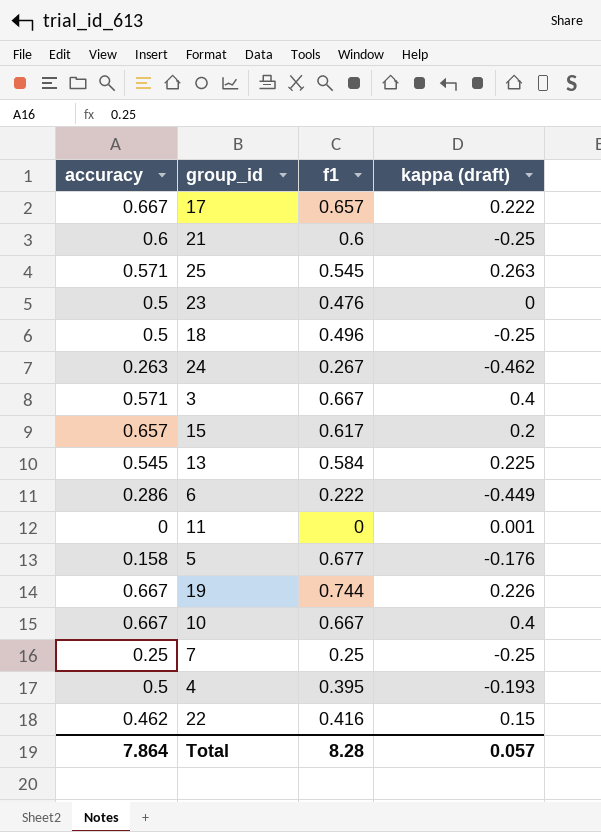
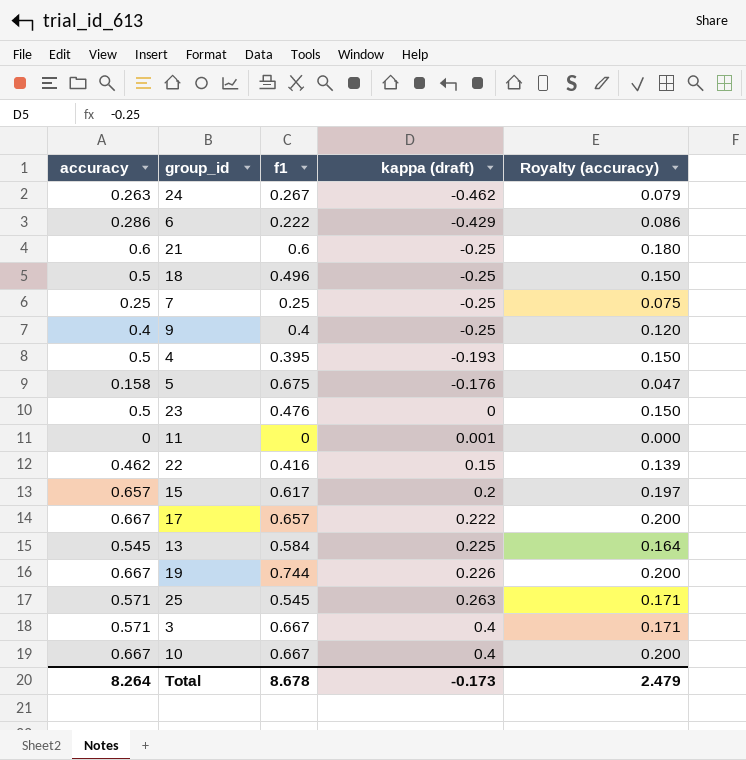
row order: none -> kappa (draft) ascending
column Royalty (accuracy) | formula: none -> [accuracy] * 0.3
6 | kappa (draft): -0.449 -> -0.429
row 9: none -> 0.4 | 0.4 | -0.25 | 0.120
5 | f1: 0.677 -> 0.675
Total | accuracy: 7.864 -> 8.264
Total | f1: 8.28 -> 8.678
Total | kappa (draft): 0.057 -> -0.173

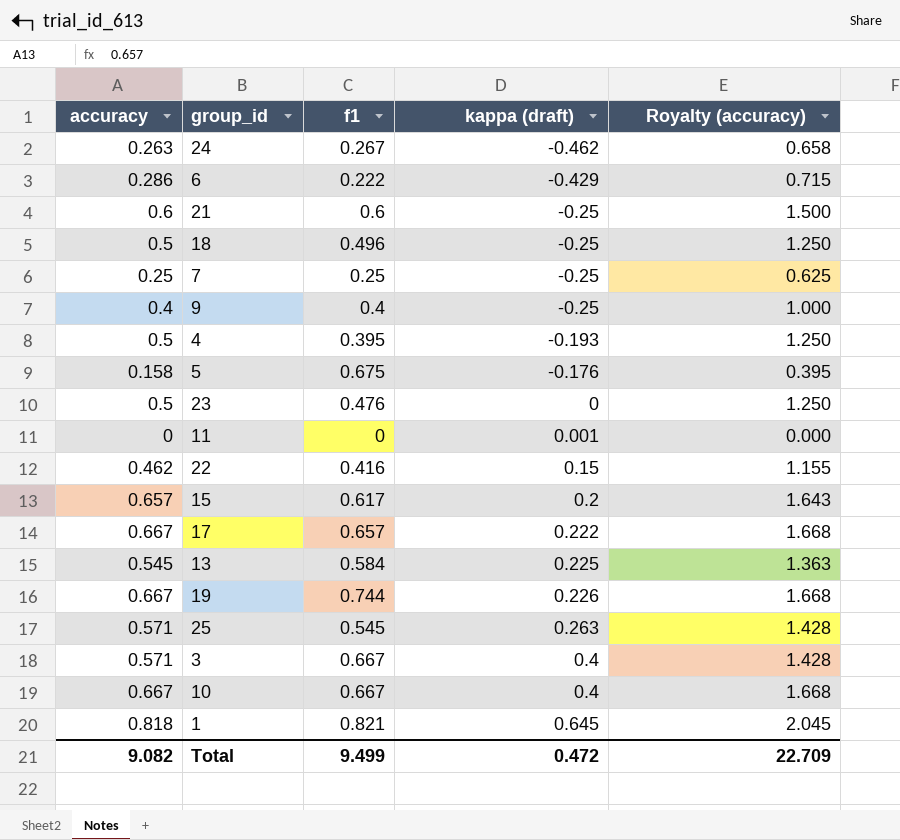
column Royalty (accuracy) | formula: [accuracy] * 0.3 -> [accuracy] * 2.5
row 1: none -> 0.818 | 0.821 | 0.645 | 2.045
Total | accuracy: 8.264 -> 9.082
Total | f1: 8.678 -> 9.499
Total | kappa (draft): -0.173 -> 0.472
Total | Royalty (accuracy): 2.479 -> 22.709

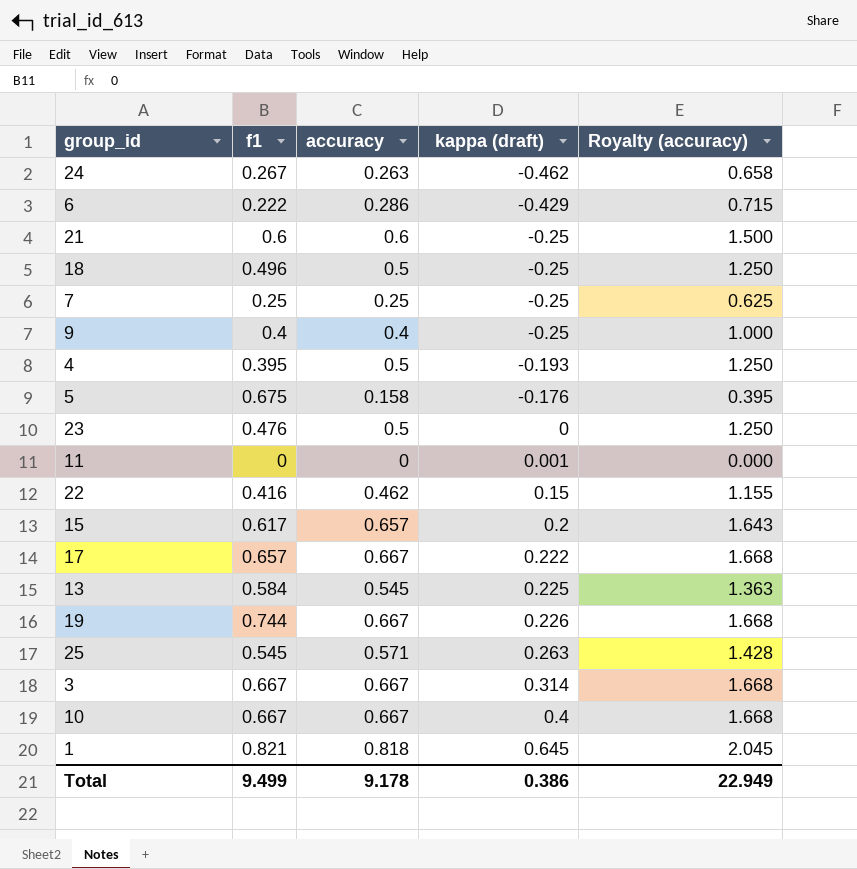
column accuracy | position: 1 -> 3
3 | accuracy: 0.571 -> 0.667
3 | kappa (draft): 0.4 -> 0.314
3 | Royalty (accuracy): 1.428 -> 1.668
Total | accuracy: 9.082 -> 9.178
Total | kappa (draft): 0.472 -> 0.386
Total | Royalty (accuracy): 22.709 -> 22.949

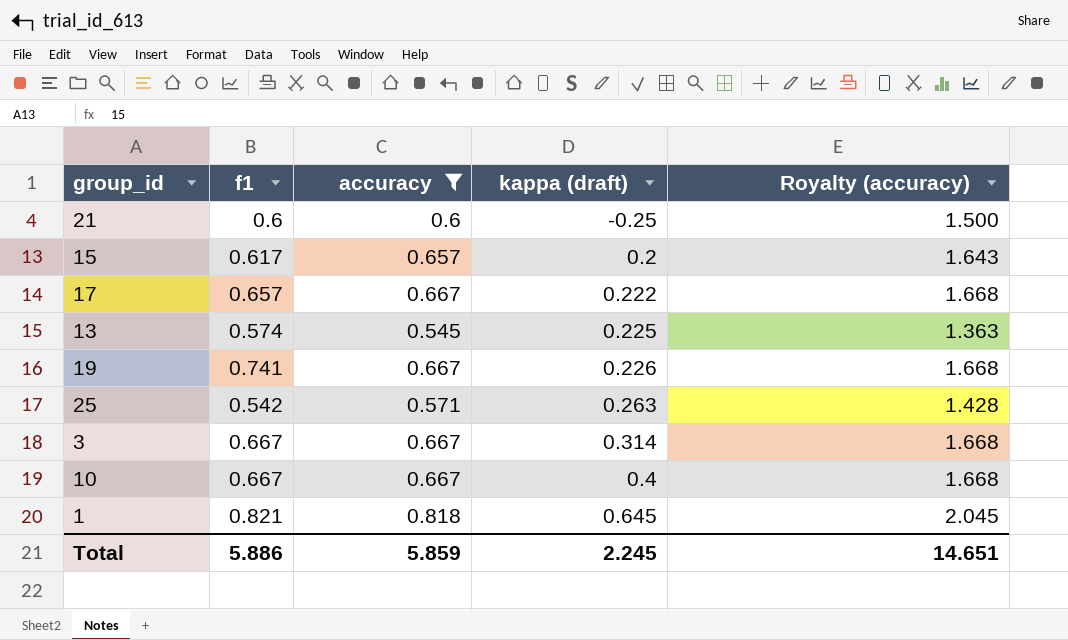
filter: none -> accuracy >= 0.545
13 | f1: 0.584 -> 0.574
19 | f1: 0.744 -> 0.741
25 | f1: 0.545 -> 0.542
Total | f1: 9.499 -> 5.886
Total | accuracy: 9.178 -> 5.859
Total | kappa (draft): 0.386 -> 2.245
Total | Royalty (accuracy): 22.949 -> 14.651

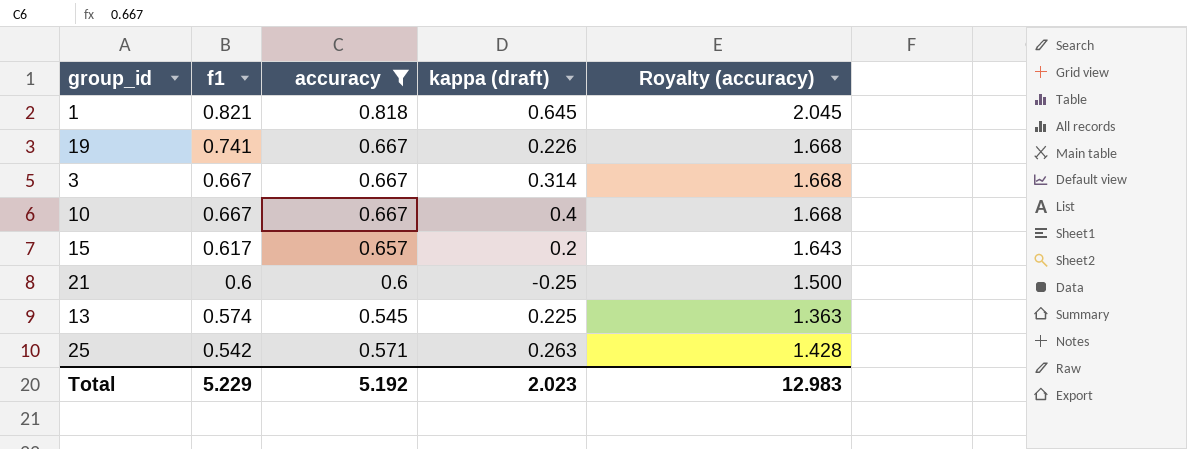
row order: kappa (draft) ascending -> f1 descending
row 17: 0.657 | 0.667 | 0.222 | 1.668 -> none
Total | f1: 5.886 -> 5.229
Total | accuracy: 5.859 -> 5.192
Total | kappa (draft): 2.245 -> 2.023
Total | Royalty (accuracy): 14.651 -> 12.983

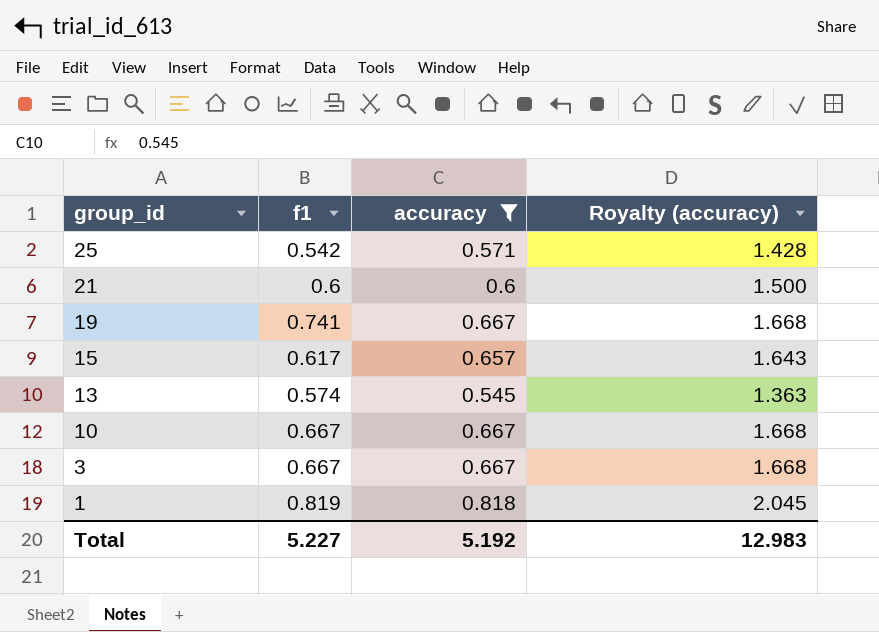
row order: f1 descending -> group_id descending
column kappa (draft) | position: 4 -> none
1 | f1: 0.821 -> 0.819
Total | f1: 5.229 -> 5.227

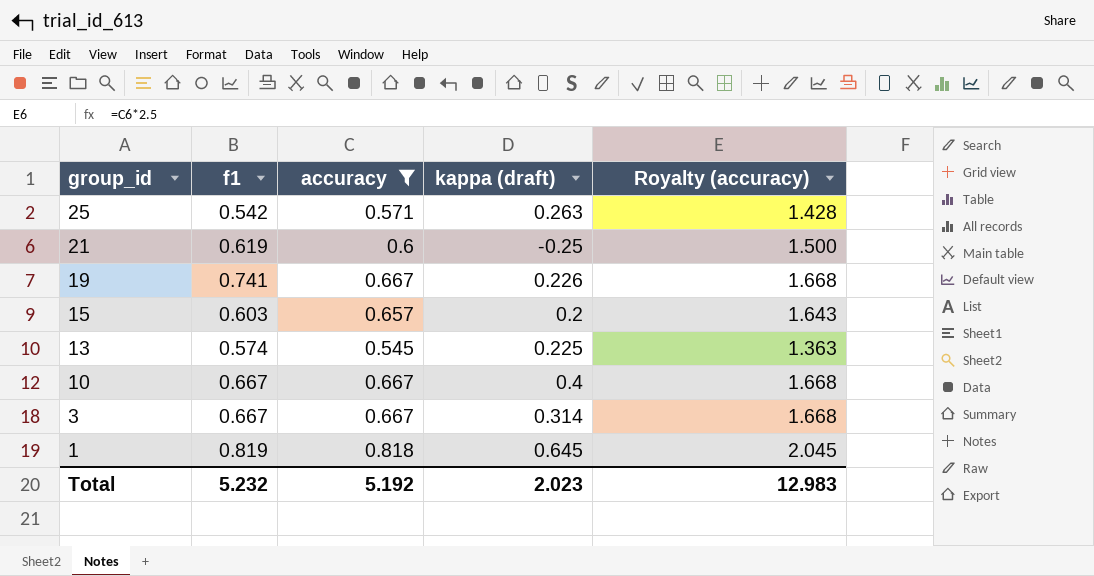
column kappa (draft) | position: none -> 4
21 | f1: 0.6 -> 0.619
15 | f1: 0.617 -> 0.603
Total | f1: 5.227 -> 5.232

